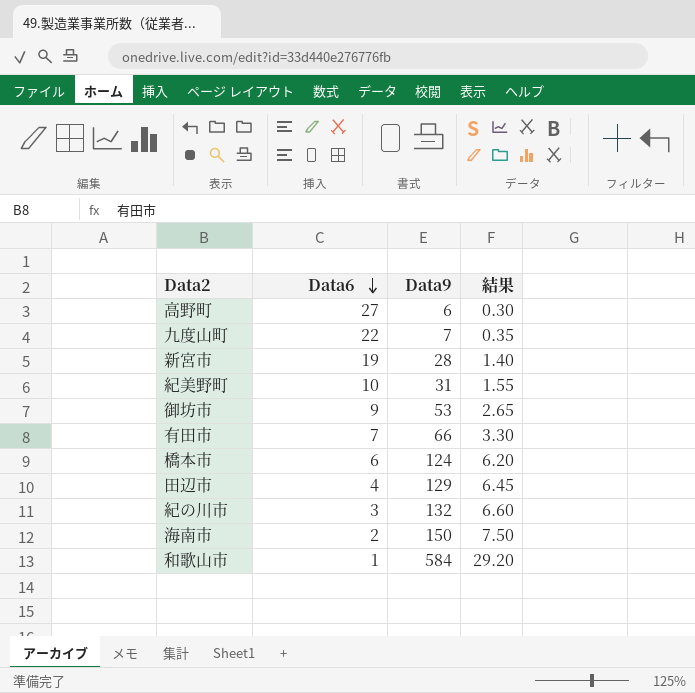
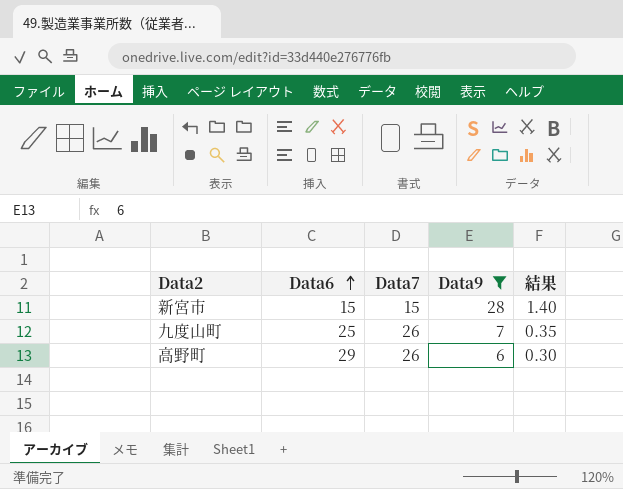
filter: none -> Data9 <= 28
row order: Data6 descending -> Data6 ascending
column Data7 | position: none -> 3
新宮市 | Data6: 19 -> 15
九度山町 | Data6: 22 -> 25
高野町 | Data6: 27 -> 29

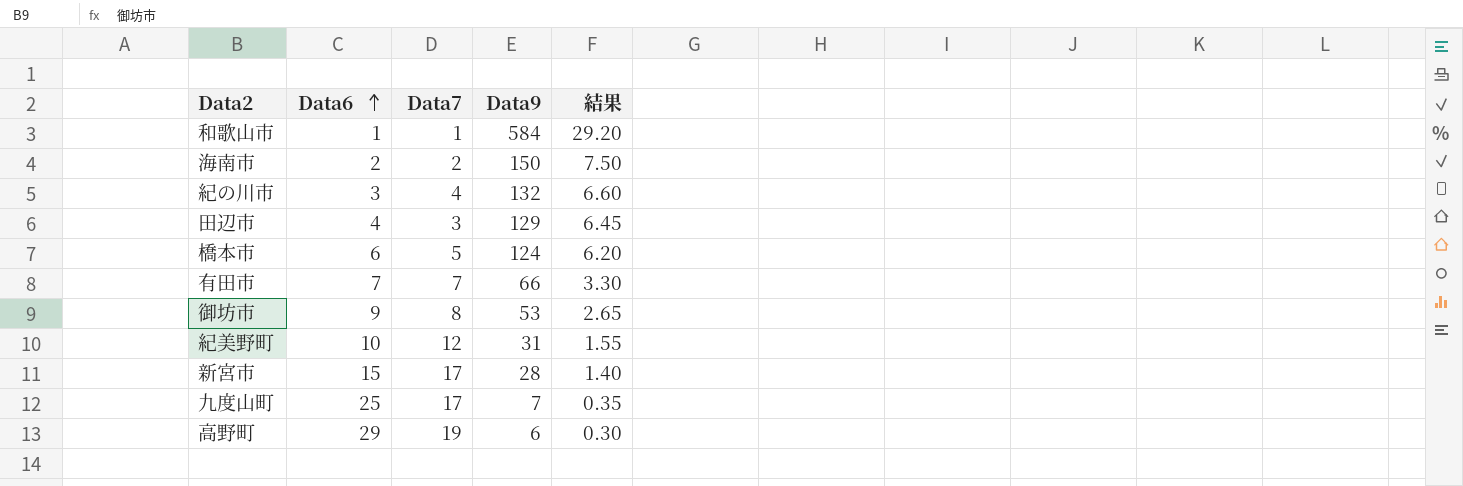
filter: Data9 <= 28 -> none
新宮市 | Data7: 15 -> 17
九度山町 | Data7: 26 -> 17
高野町 | Data7: 26 -> 19

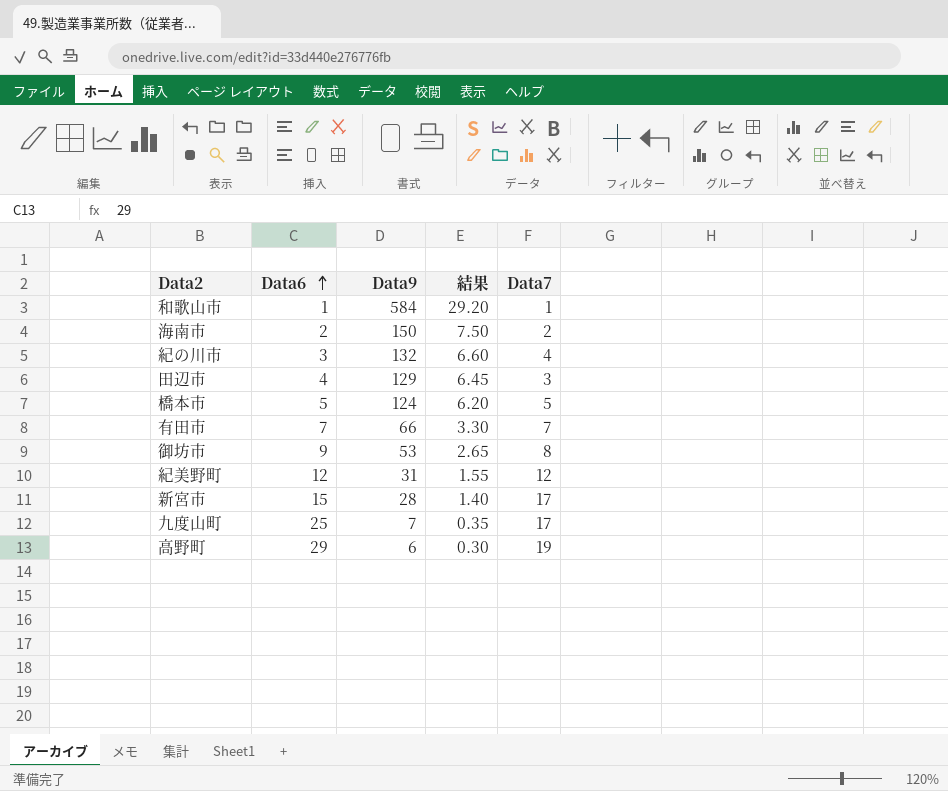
column Data7 | position: 3 -> 5
橋本市 | Data6: 6 -> 5
紀美野町 | Data6: 10 -> 12

